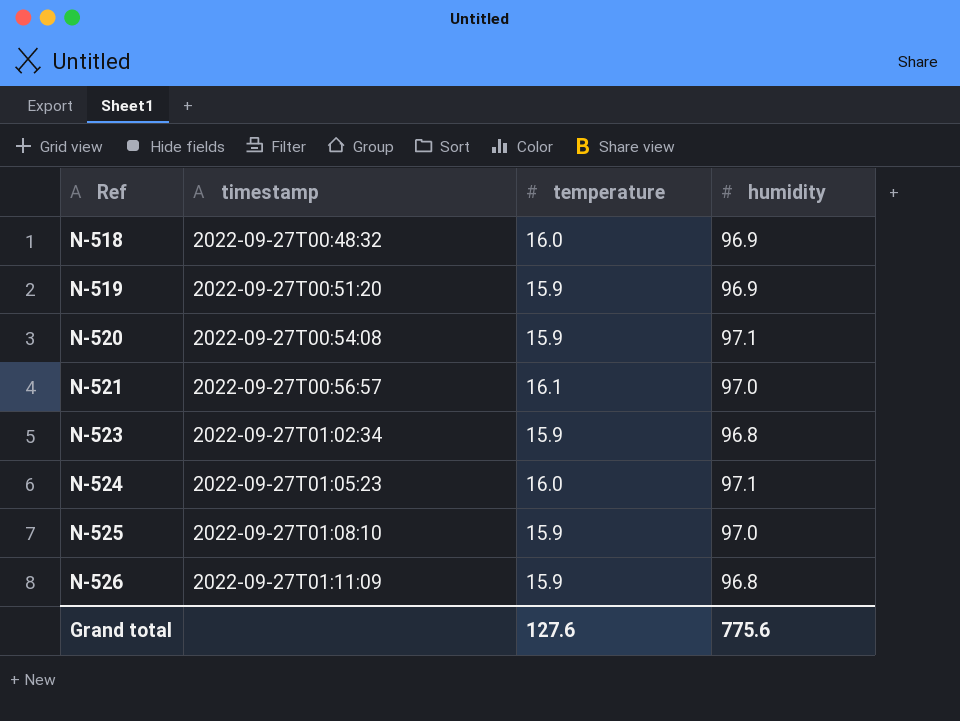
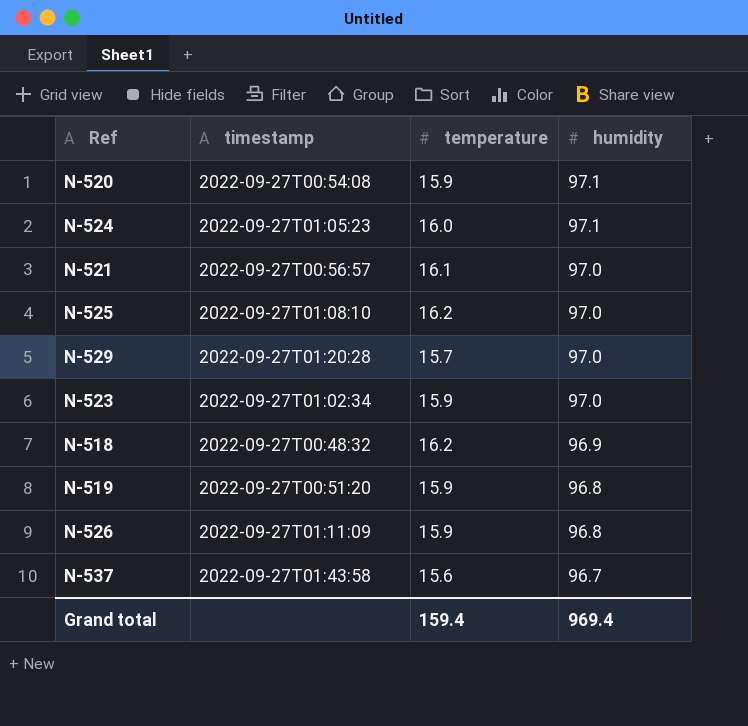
row order: Ref ascending -> humidity descending
N-525 | temperature: 15.9 -> 16.2
row N-529: none -> 2022-09-27T01:20:28 | 15.7 | 97.0
N-523 | humidity: 96.8 -> 97.0
N-518 | temperature: 16.0 -> 16.2
N-519 | humidity: 96.9 -> 96.8
row N-537: none -> 2022-09-27T01:43:58 | 15.6 | 96.7
Grand total | temperature: 127.6 -> 159.4
Grand total | humidity: 775.6 -> 969.4

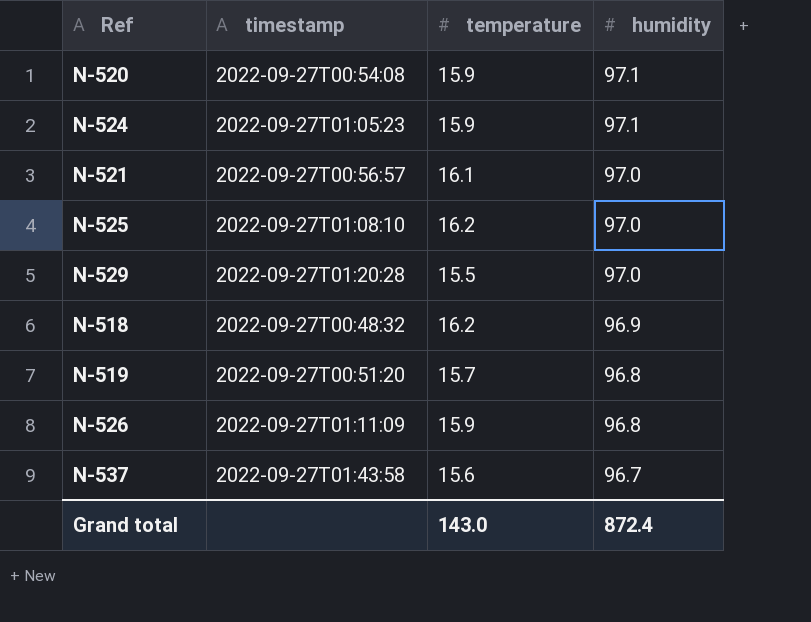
row N-523: 2022-09-27T01:02:34 | 15.9 | 97.0 -> none
N-524 | temperature: 16.0 -> 15.9
N-529 | temperature: 15.7 -> 15.5
N-519 | temperature: 15.9 -> 15.7
Grand total | temperature: 159.4 -> 143.0
Grand total | humidity: 969.4 -> 872.4

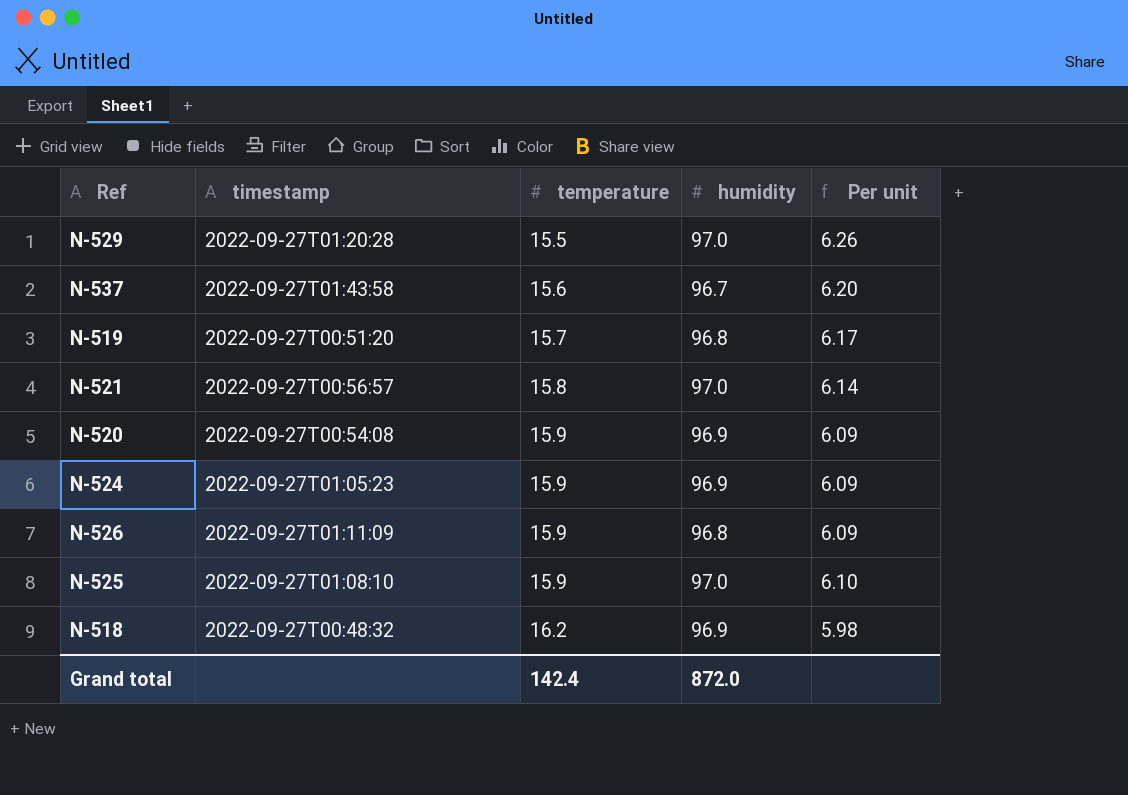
row order: humidity descending -> temperature ascending
column Per unit | formula: none -> [humidity] / [temperature]
N-521 | temperature: 16.1 -> 15.8
N-520 | humidity: 97.1 -> 96.9
N-524 | humidity: 97.1 -> 96.9
N-525 | temperature: 16.2 -> 15.9
Grand total | temperature: 143.0 -> 142.4
Grand total | humidity: 872.4 -> 872.0

